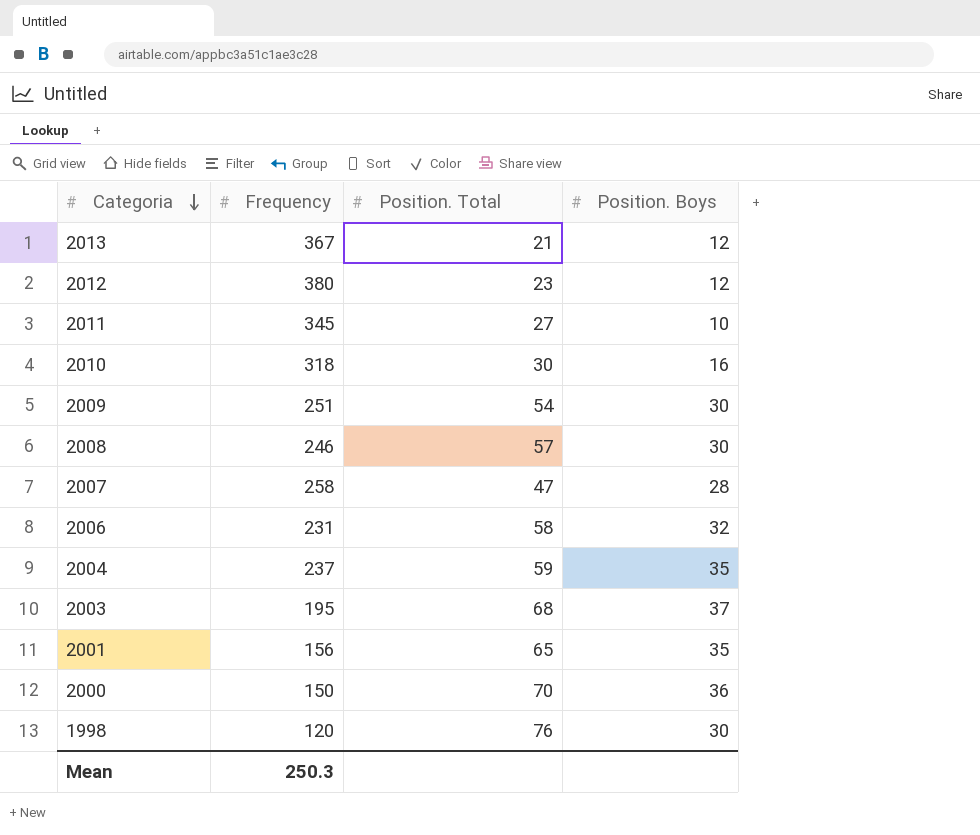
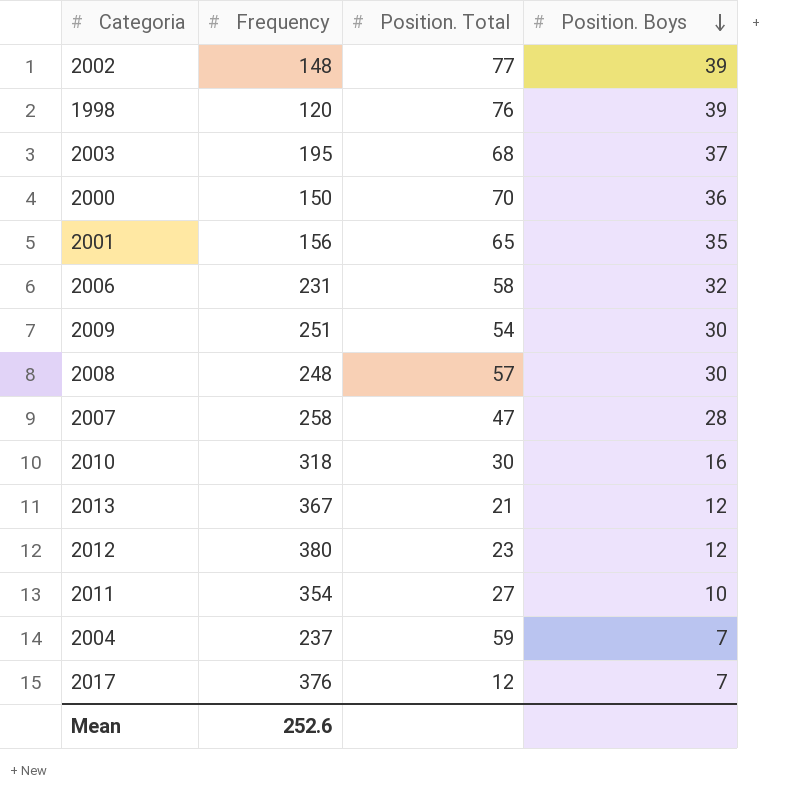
row order: Categoria descending -> Position. Boys descending
row 2002: none -> 148 | 77 | 39
1998 | Position. Boys: 30 -> 39
2008 | Frequency: 246 -> 248
2011 | Frequency: 345 -> 354
2004 | Position. Boys: 35 -> 7
row 2017: none -> 376 | 12 | 7
Mean | Frequency: 250.3 -> 252.6

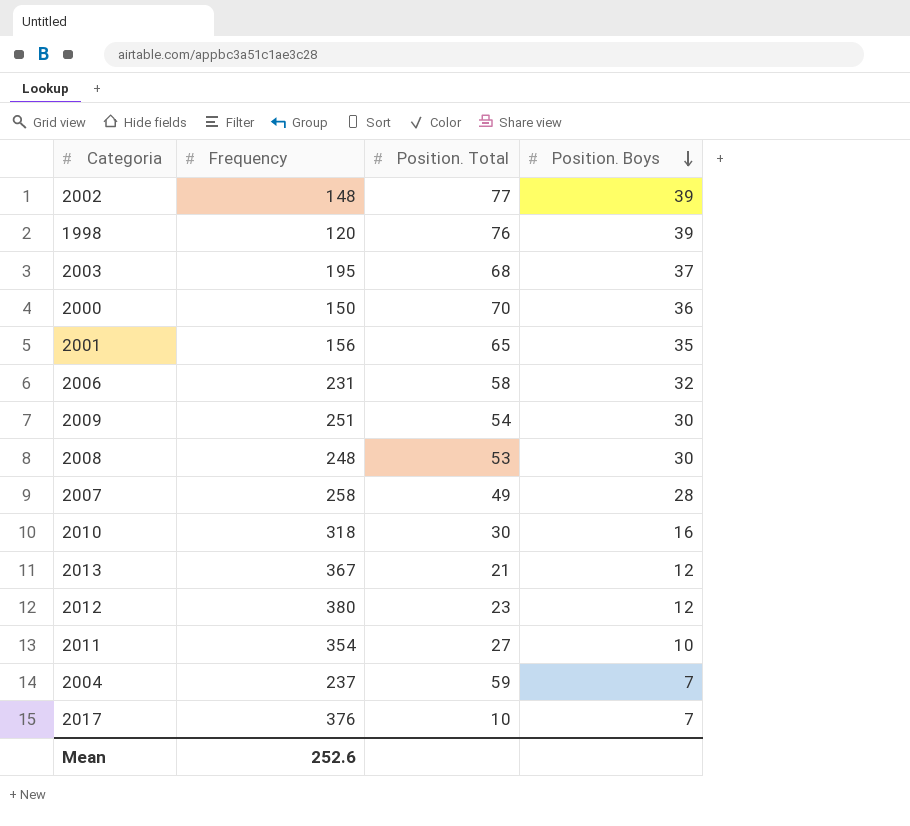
2008 | Position. Total: 57 -> 53
2007 | Position. Total: 47 -> 49
2017 | Position. Total: 12 -> 10

